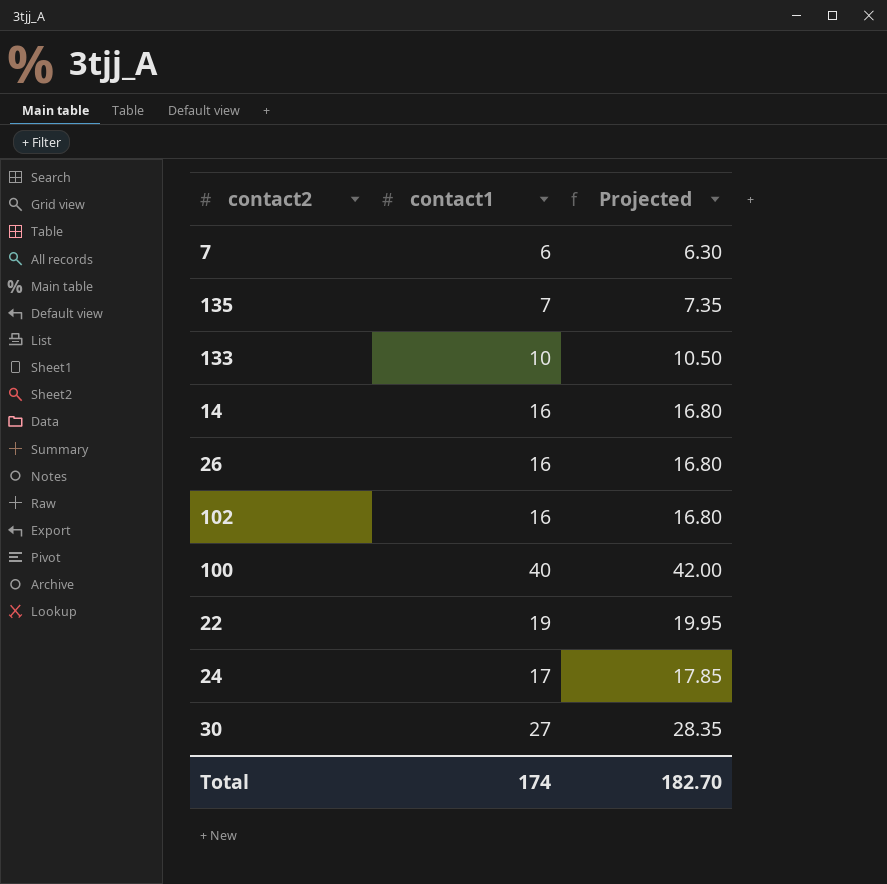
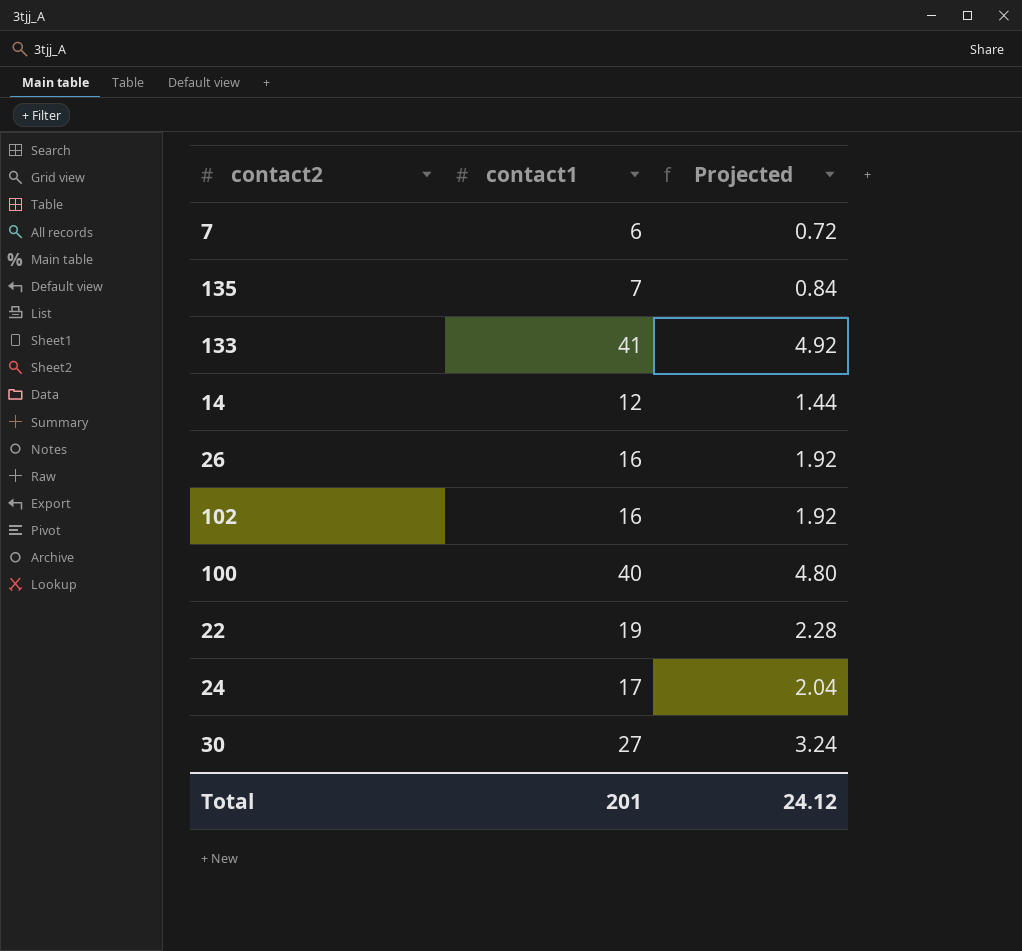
column Projected | formula: [contact1] * 1.05 -> [contact1] * 0.12
133 | contact1: 10 -> 41
14 | contact1: 16 -> 12
Total | contact1: 174 -> 201
Total | Projected: 182.70 -> 24.12

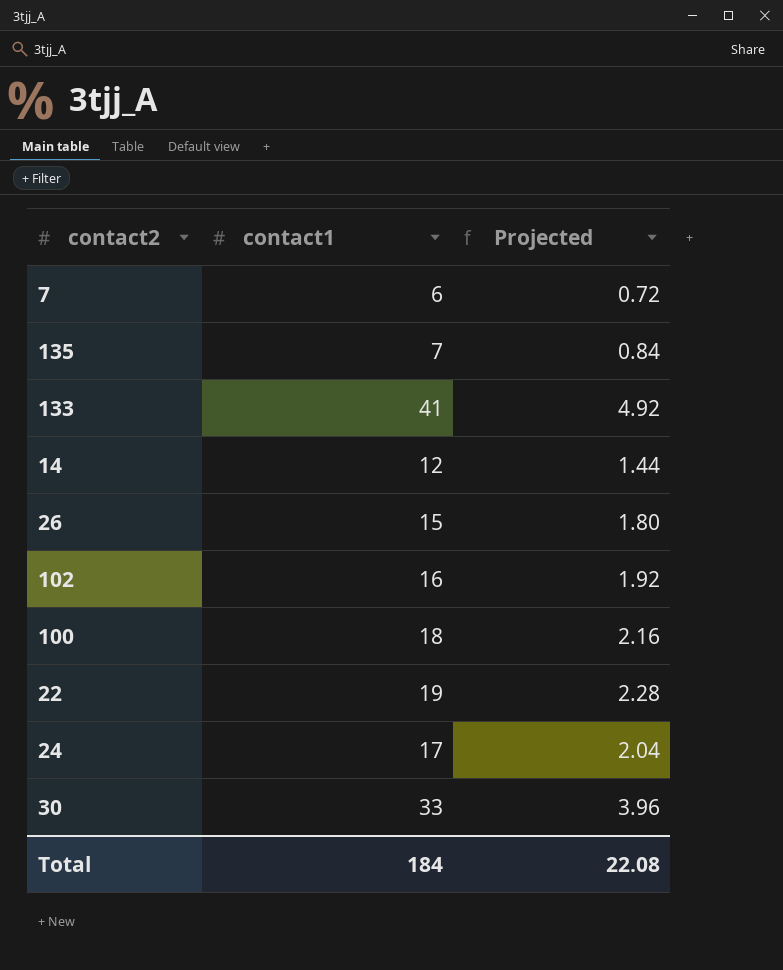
26 | contact1: 16 -> 15
26 | Projected: 1.92 -> 1.80
100 | contact1: 40 -> 18
100 | Projected: 4.80 -> 2.16
30 | contact1: 27 -> 33
30 | Projected: 3.24 -> 3.96
Total | contact1: 201 -> 184
Total | Projected: 24.12 -> 22.08

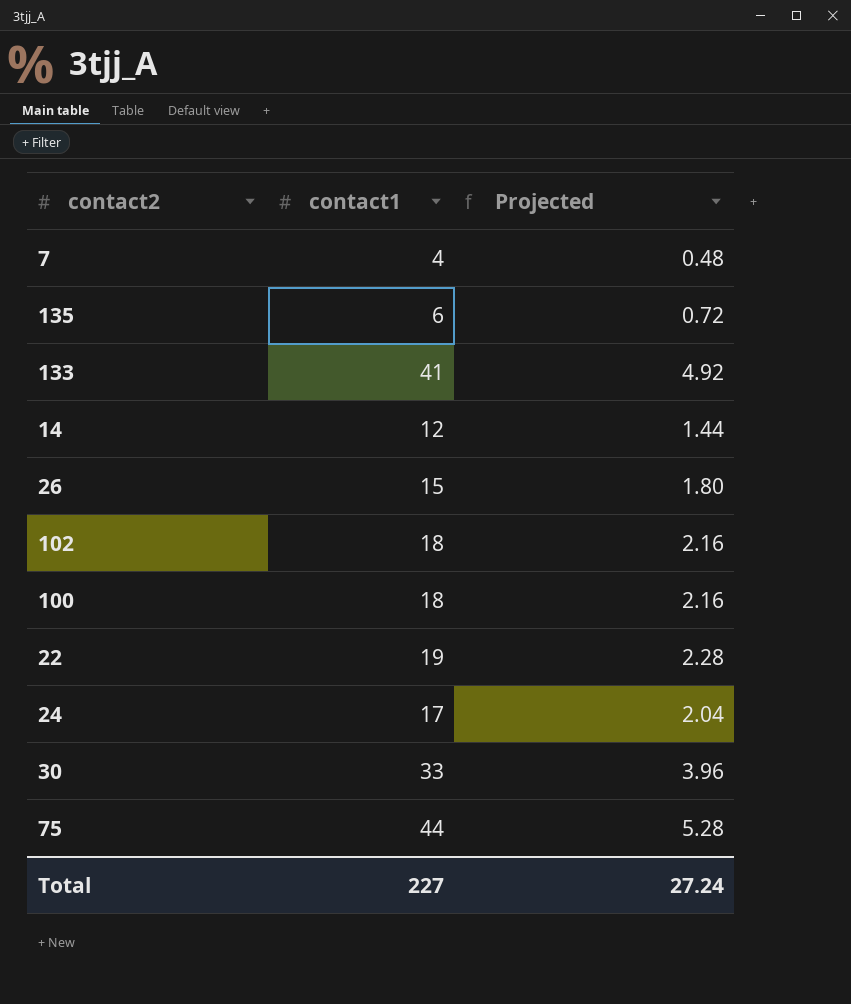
7 | contact1: 6 -> 4
7 | Projected: 0.72 -> 0.48
135 | contact1: 7 -> 6
135 | Projected: 0.84 -> 0.72
102 | contact1: 16 -> 18
102 | Projected: 1.92 -> 2.16
row 75: none -> 44 | 5.28
Total | contact1: 184 -> 227
Total | Projected: 22.08 -> 27.24

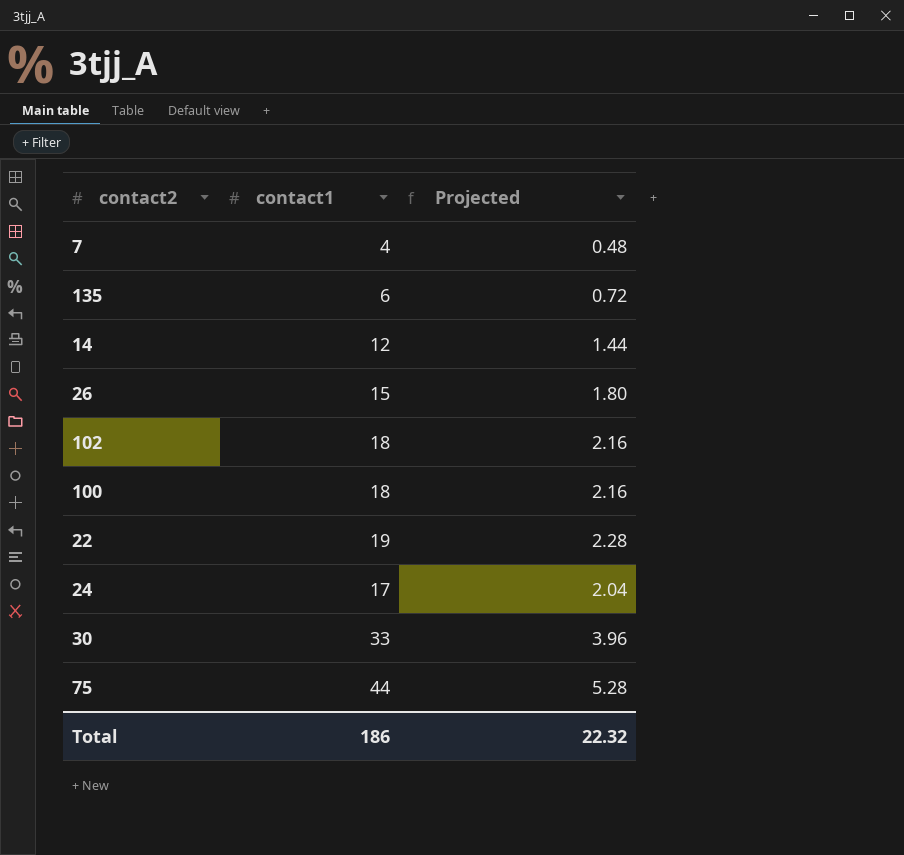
row 133: 41 | 4.92 -> none
Total | contact1: 227 -> 186
Total | Projected: 27.24 -> 22.32

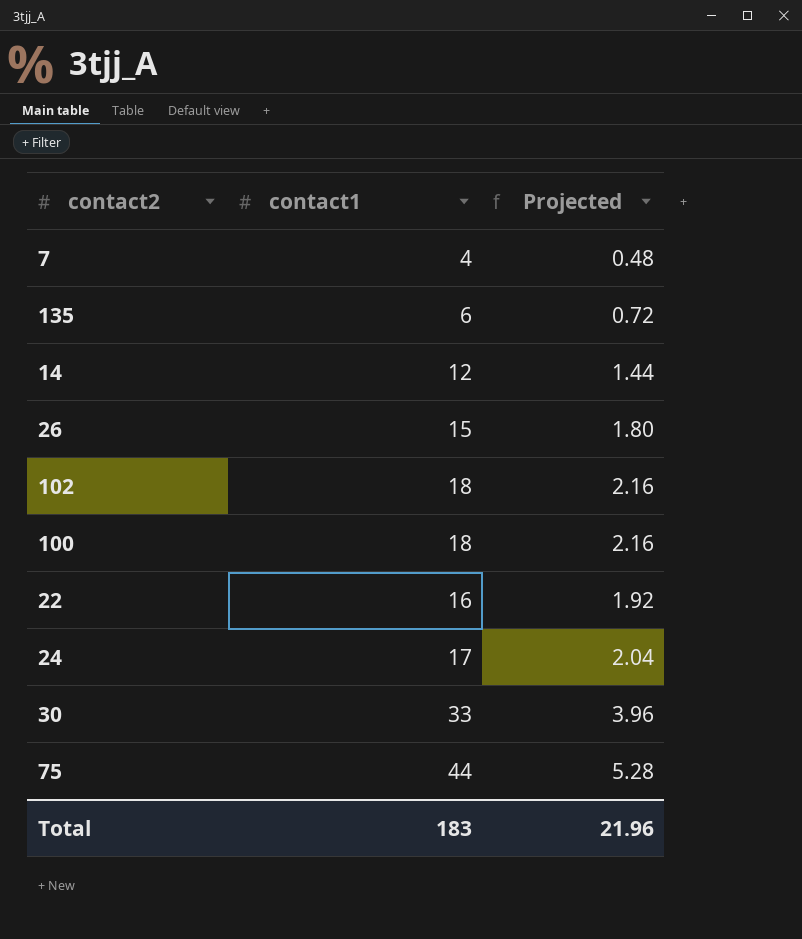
22 | contact1: 19 -> 16
22 | Projected: 2.28 -> 1.92
Total | contact1: 186 -> 183
Total | Projected: 22.32 -> 21.96

